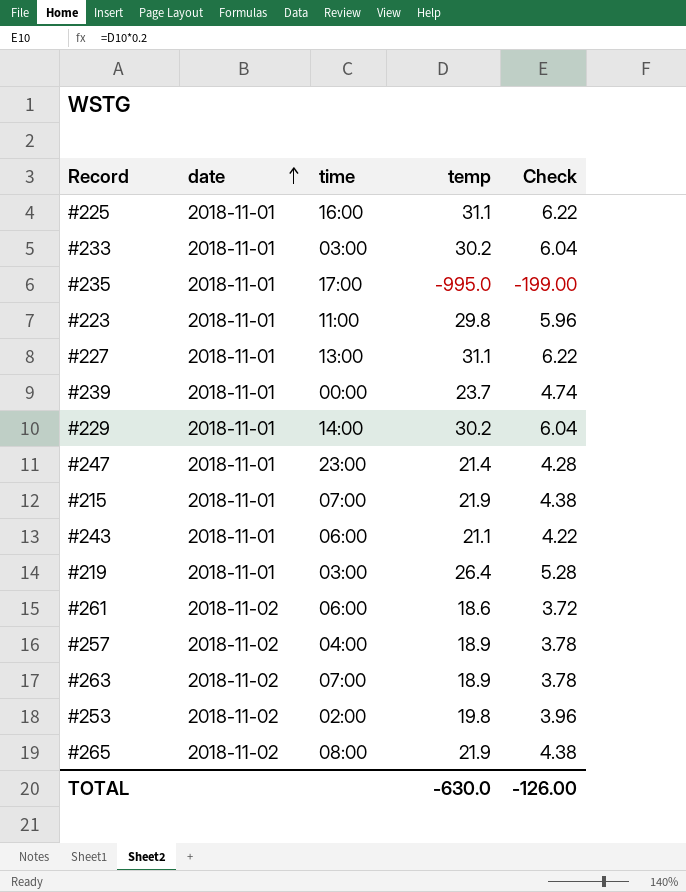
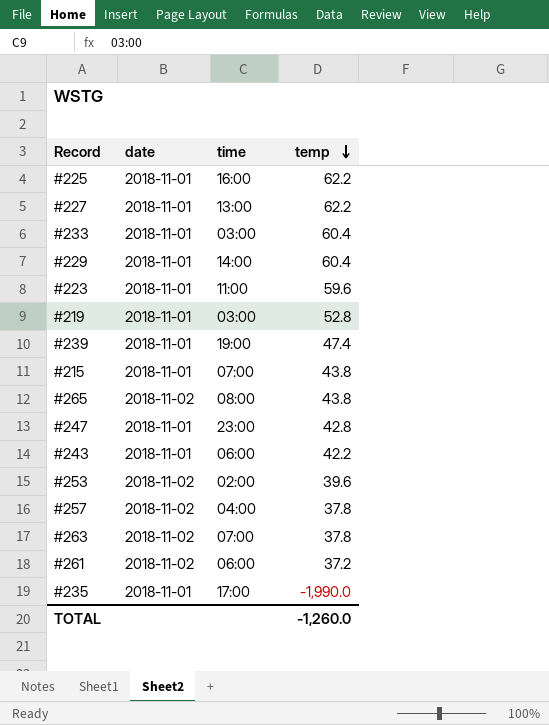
row order: date ascending -> temp descending
column Check | formula: [temp] * 0.2 -> none
#225 | temp: 31.1 -> 62.2
#227 | temp: 31.1 -> 62.2
#233 | temp: 30.2 -> 60.4
#229 | temp: 30.2 -> 60.4
#223 | temp: 29.8 -> 59.6
#219 | temp: 26.4 -> 52.8
#239 | time: 00:00 -> 19:00
#239 | temp: 23.7 -> 47.4
#215 | temp: 21.9 -> 43.8
#265 | temp: 21.9 -> 43.8
#247 | temp: 21.4 -> 42.8
#243 | temp: 21.1 -> 42.2
#253 | temp: 19.8 -> 39.6
#257 | temp: 18.9 -> 37.8
#263 | temp: 18.9 -> 37.8
#261 | temp: 18.6 -> 37.2
#235 | temp: -995.0 -> -1,990.0
TOTAL | temp: -630.0 -> -1,260.0

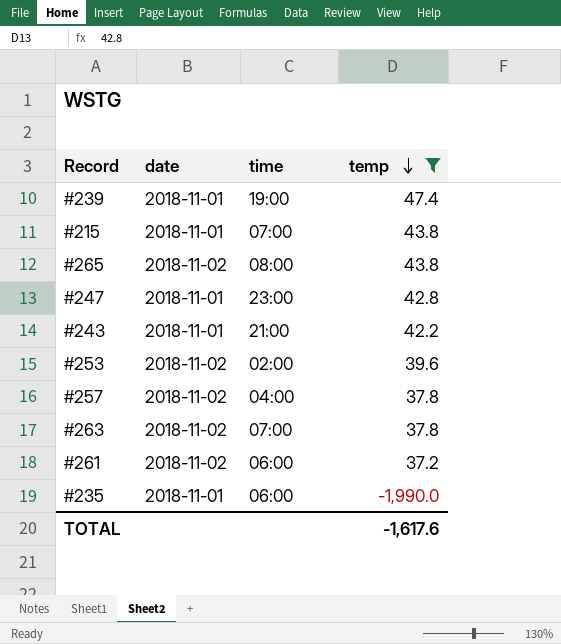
filter: none -> temp <= 47.4
#243 | time: 06:00 -> 21:00
#235 | time: 17:00 -> 06:00
TOTAL | temp: -1,260.0 -> -1,617.6

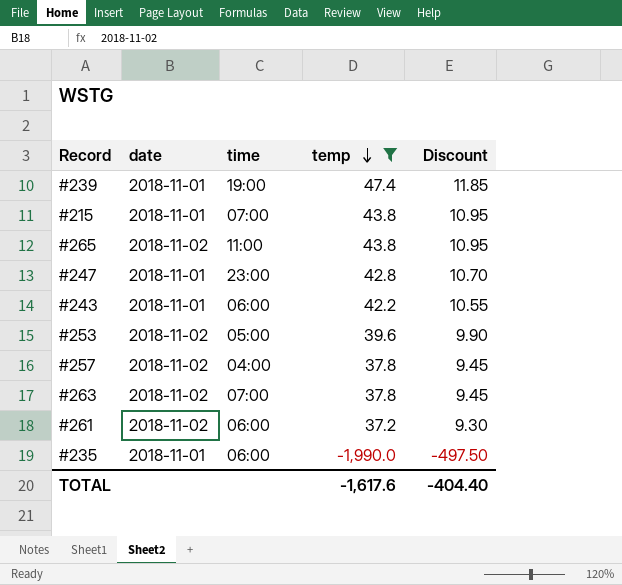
column Discount | formula: none -> [temp] * 0.25
#265 | time: 08:00 -> 11:00
#243 | time: 21:00 -> 06:00
#253 | time: 02:00 -> 05:00

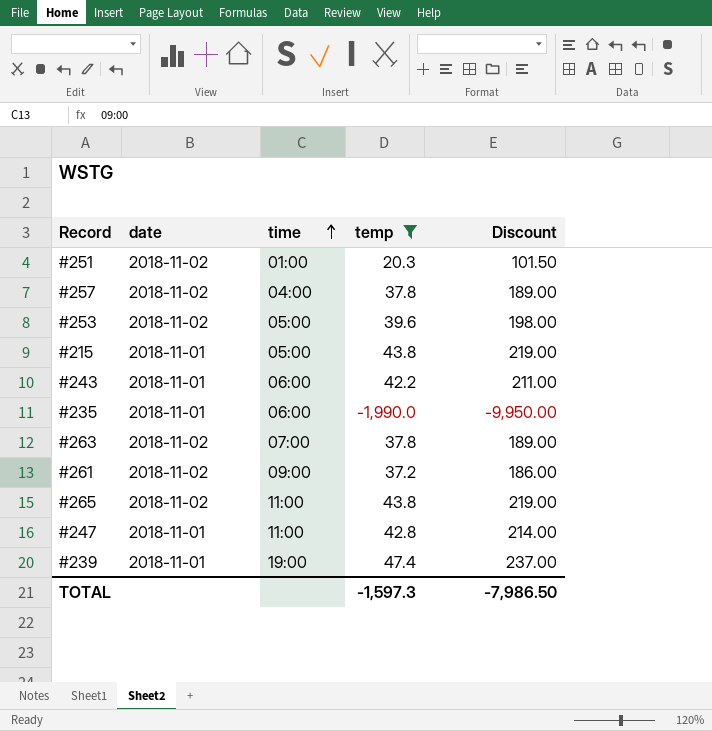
row order: temp descending -> time ascending
column Discount | formula: [temp] * 0.25 -> [temp] * 5
row #251: none -> 2018-11-02 | 01:00 | 20.3 | 101.50
#215 | time: 07:00 -> 05:00
#261 | time: 06:00 -> 09:00
#247 | time: 23:00 -> 11:00
TOTAL | temp: -1,617.6 -> -1,597.3
TOTAL | Discount: -404.40 -> -7,986.50

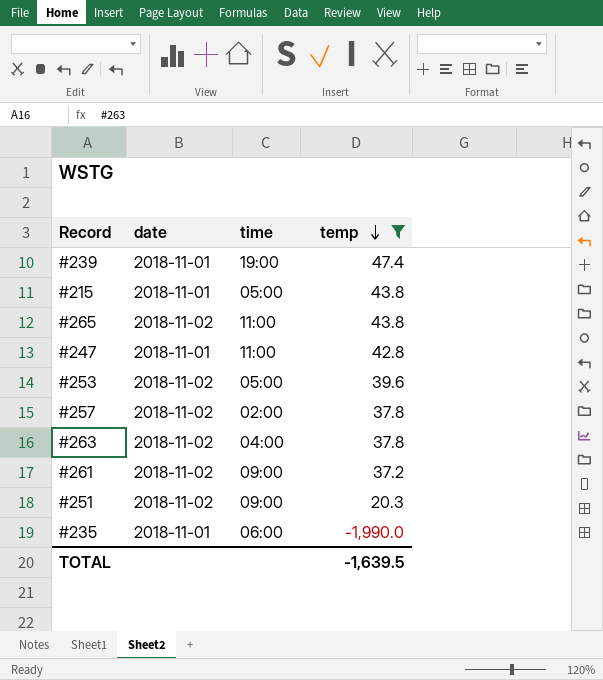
row order: time ascending -> temp descending
column Discount | formula: [temp] * 5 -> none
row #243: 2018-11-01 | 06:00 | 42.2 | 211.00 -> none
#257 | time: 04:00 -> 02:00
#263 | time: 07:00 -> 04:00
#251 | time: 01:00 -> 09:00
TOTAL | temp: -1,597.3 -> -1,639.5

